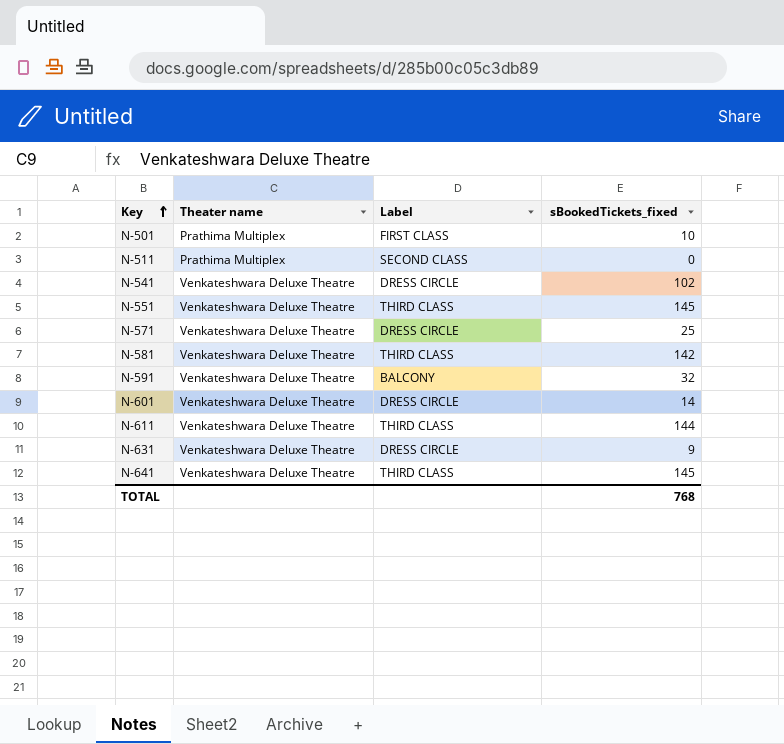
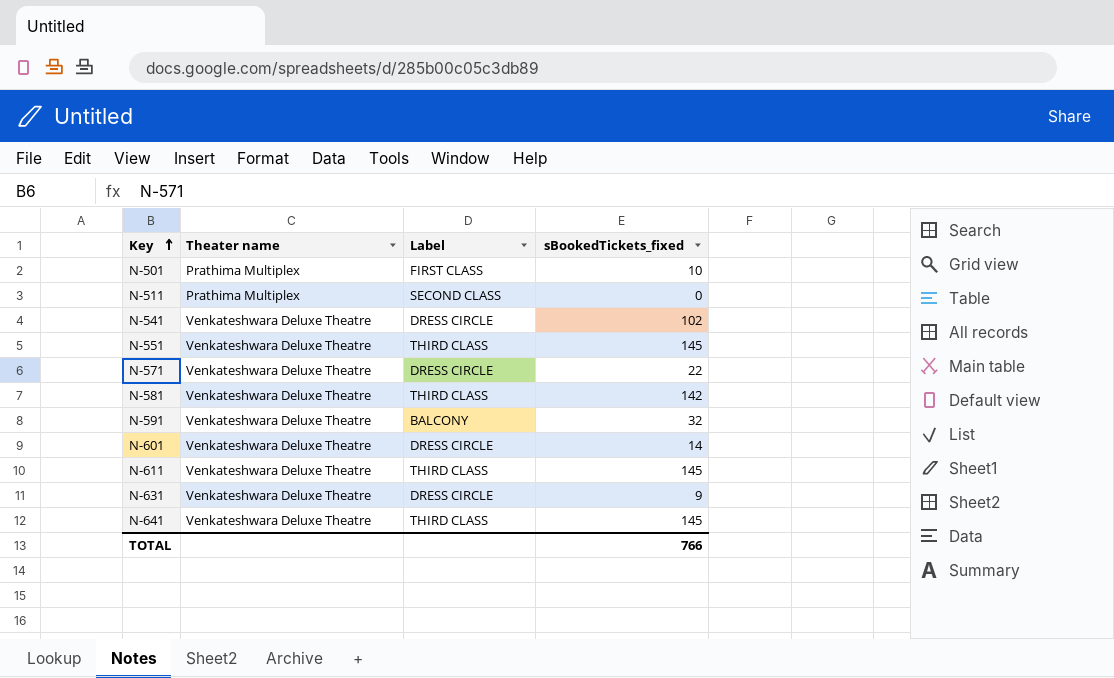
N-571 | sBookedTickets_fixed: 25 -> 22
N-611 | sBookedTickets_fixed: 144 -> 145
TOTAL | sBookedTickets_fixed: 768 -> 766

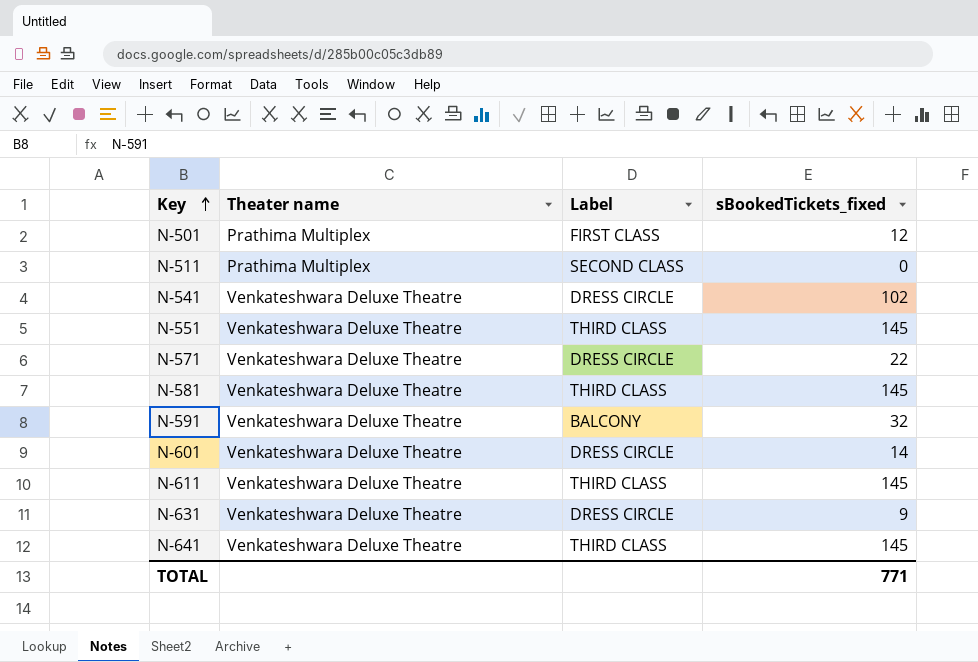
N-501 | sBookedTickets_fixed: 10 -> 12
N-581 | sBookedTickets_fixed: 142 -> 145
TOTAL | sBookedTickets_fixed: 766 -> 771

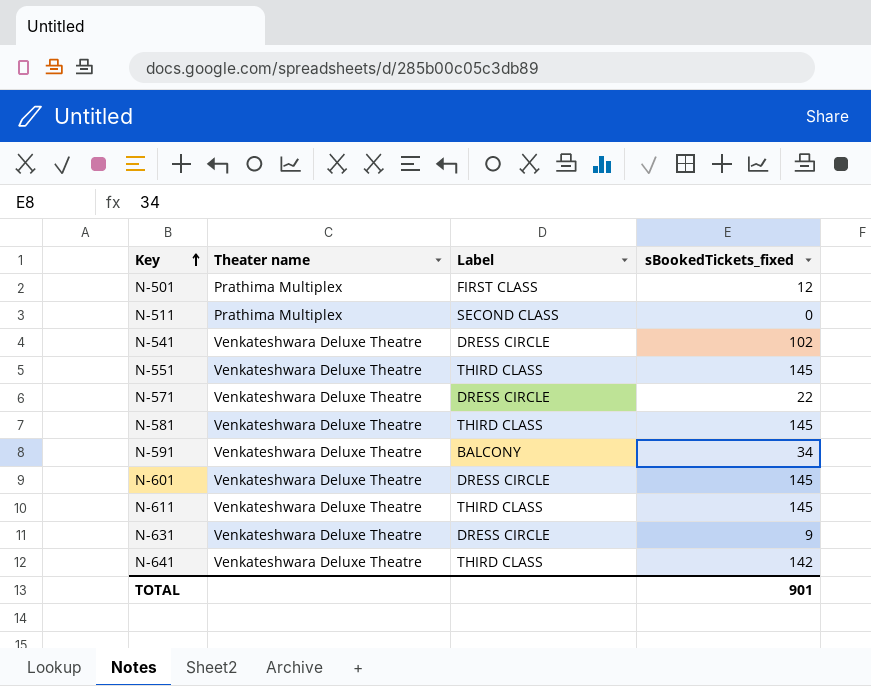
N-591 | sBookedTickets_fixed: 32 -> 34
N-601 | sBookedTickets_fixed: 14 -> 145
N-641 | sBookedTickets_fixed: 145 -> 142
TOTAL | sBookedTickets_fixed: 771 -> 901

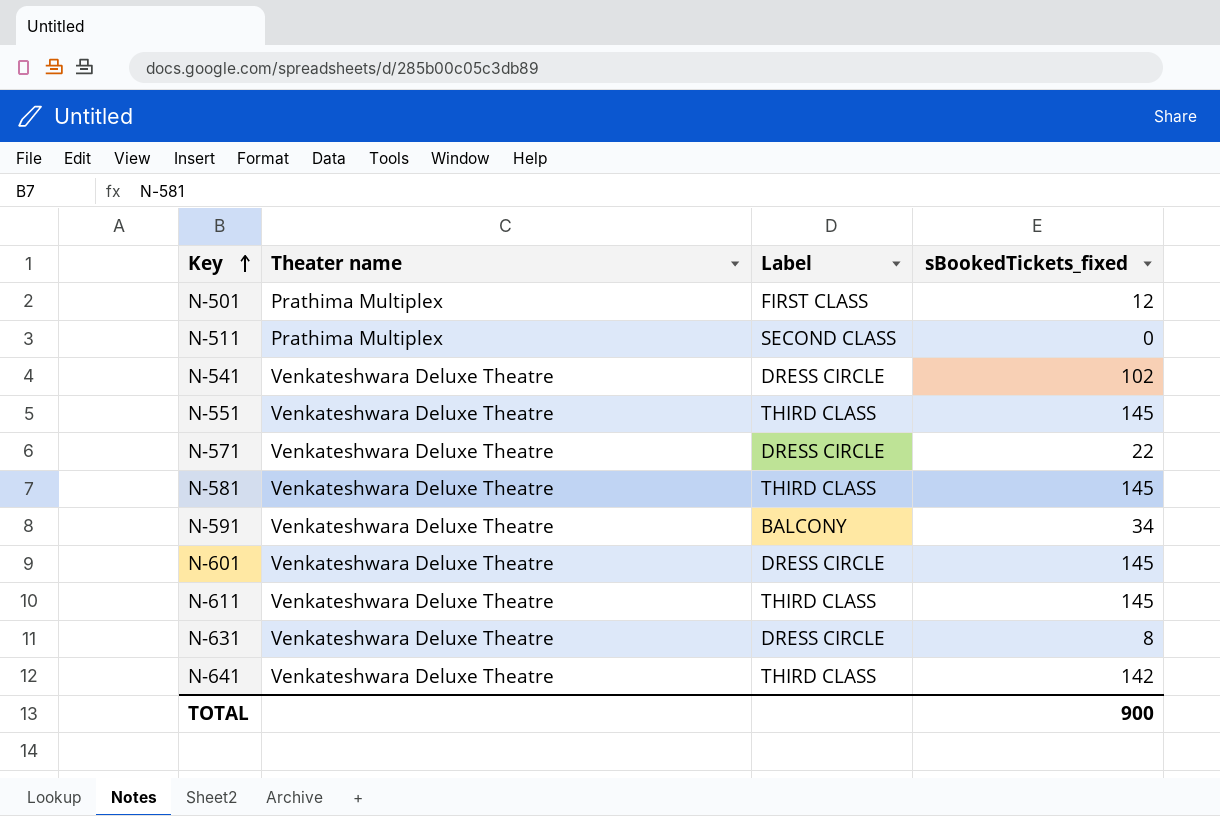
N-631 | sBookedTickets_fixed: 9 -> 8
TOTAL | sBookedTickets_fixed: 901 -> 900

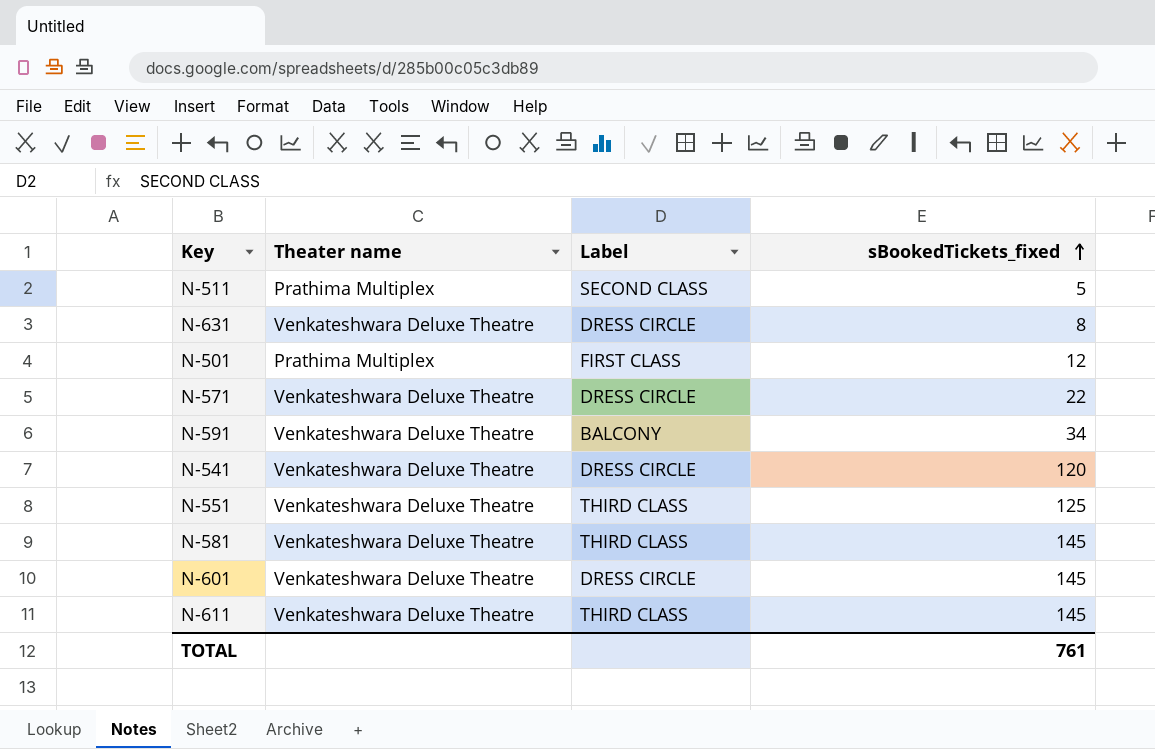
row order: Key ascending -> sBookedTickets_fixed ascending
row N-641: Venkateshwara Deluxe Theatre | THIRD CLASS | 142 -> none
N-511 | sBookedTickets_fixed: 0 -> 5
N-541 | sBookedTickets_fixed: 102 -> 120
N-551 | sBookedTickets_fixed: 145 -> 125
TOTAL | sBookedTickets_fixed: 900 -> 761

